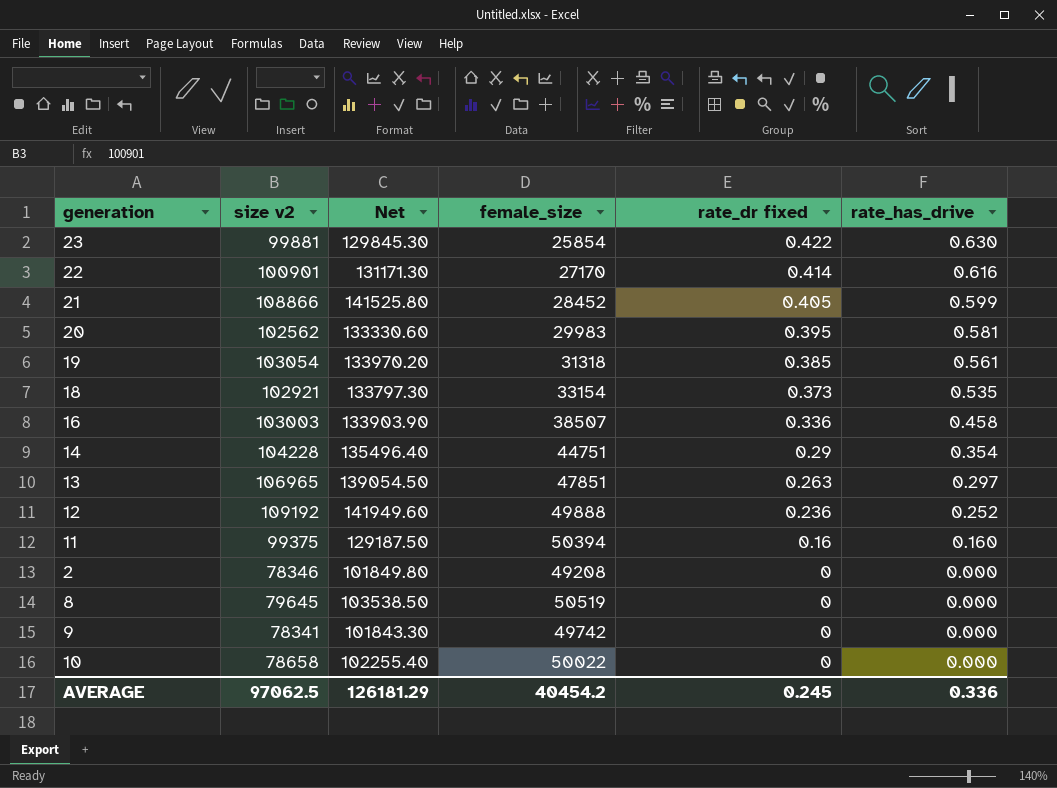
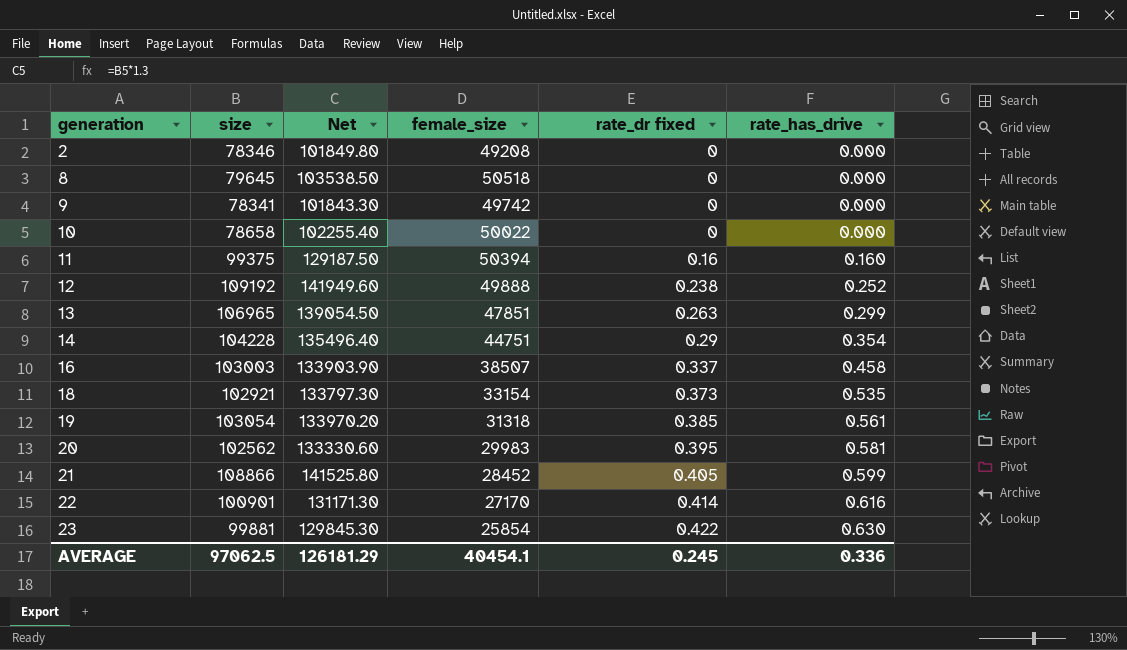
row order: rate_dr fixed descending -> generation ascending
column name: size v2 -> size
8 | female_size: 50519 -> 50518
12 | rate_dr fixed: 0.236 -> 0.238
13 | rate_has_drive: 0.297 -> 0.299
16 | rate_dr fixed: 0.336 -> 0.337
AVERAGE | female_size: 40454.2 -> 40454.1

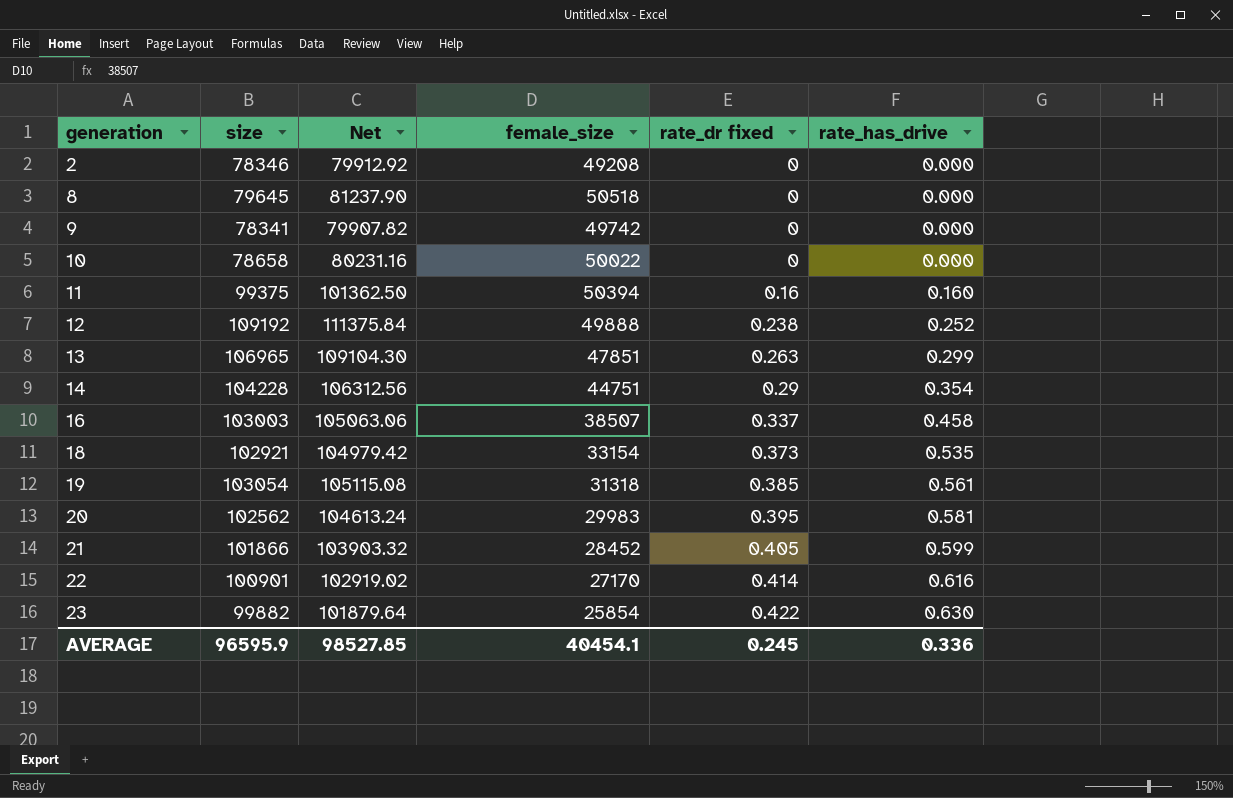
column Net | formula: [size] * 1.3 -> [size] * 1.02
21 | size: 108866 -> 101866
23 | size: 99881 -> 99882
AVERAGE | size: 97062.5 -> 96595.9
AVERAGE | Net: 126181.29 -> 98527.85

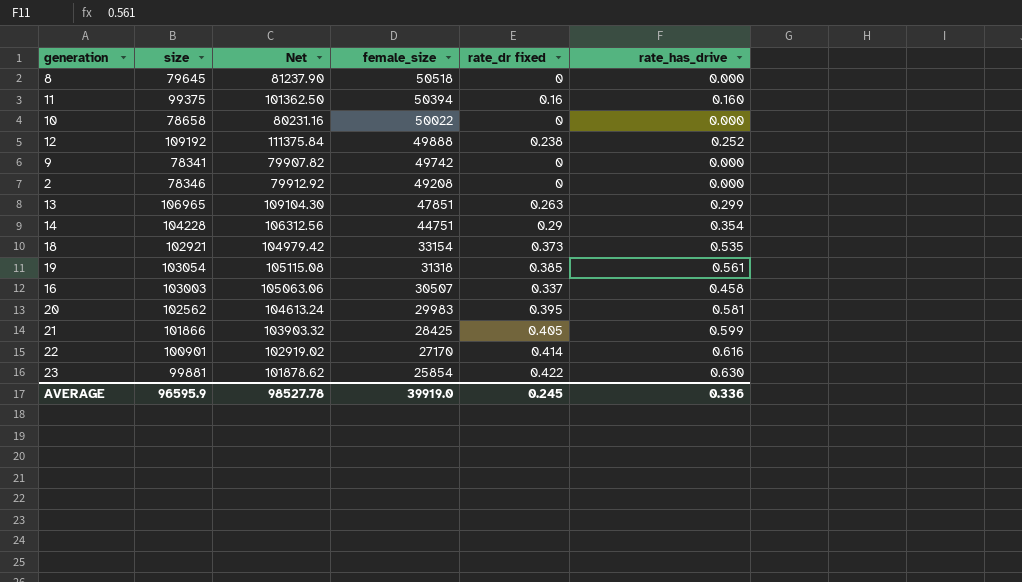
row order: generation ascending -> female_size descending
16 | female_size: 38507 -> 30507
21 | female_size: 28452 -> 28425
23 | size: 99882 -> 99881
23 | Net: 101879.64 -> 101878.62
AVERAGE | Net: 98527.85 -> 98527.78
AVERAGE | female_size: 40454.1 -> 39919.0

